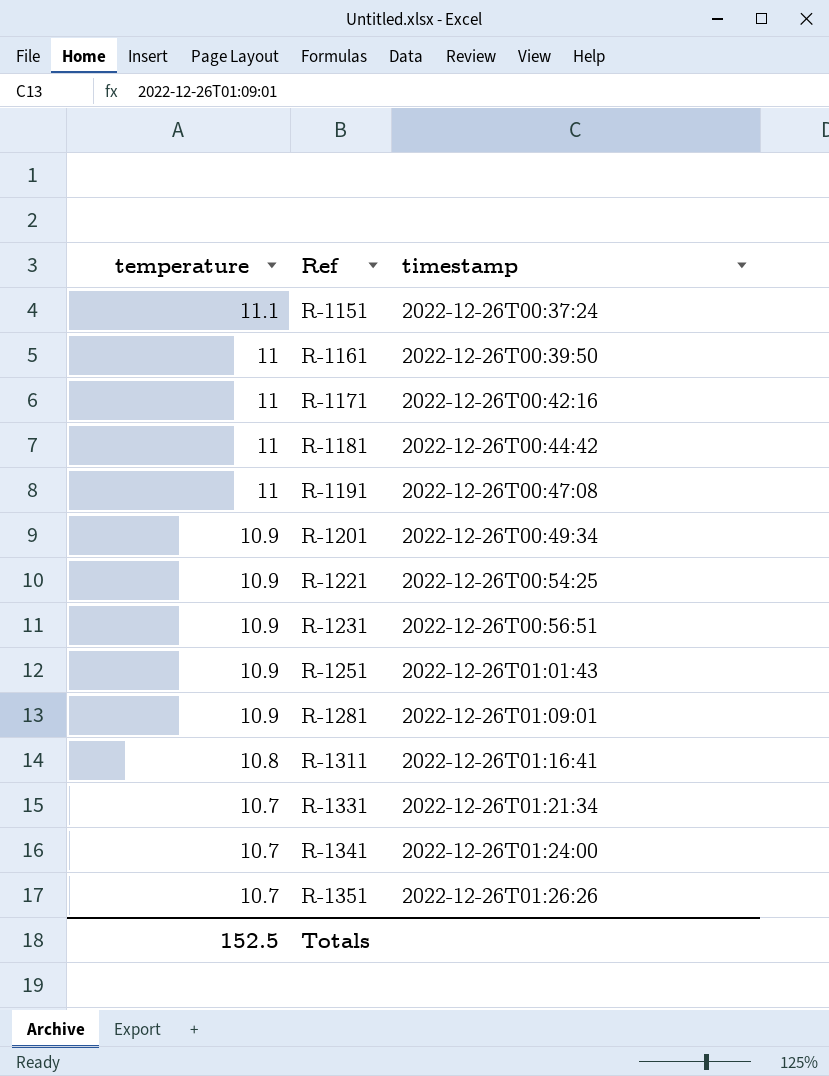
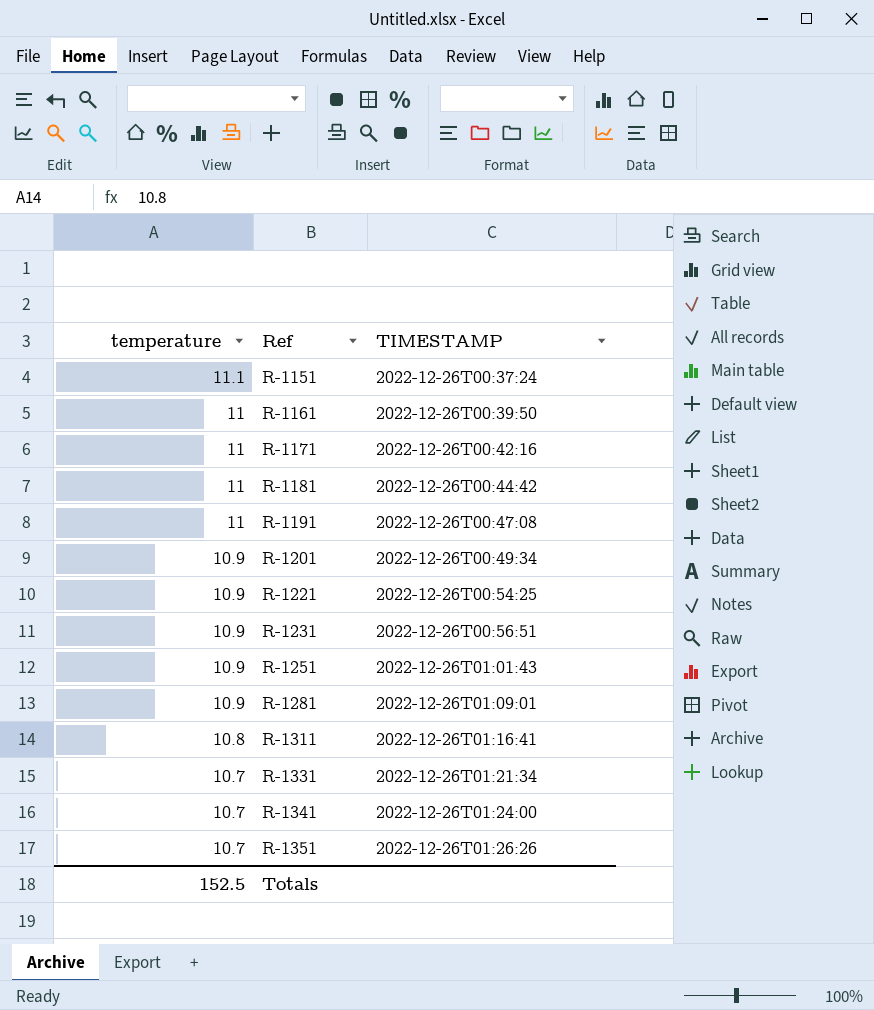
column name: timestamp -> TIMESTAMP

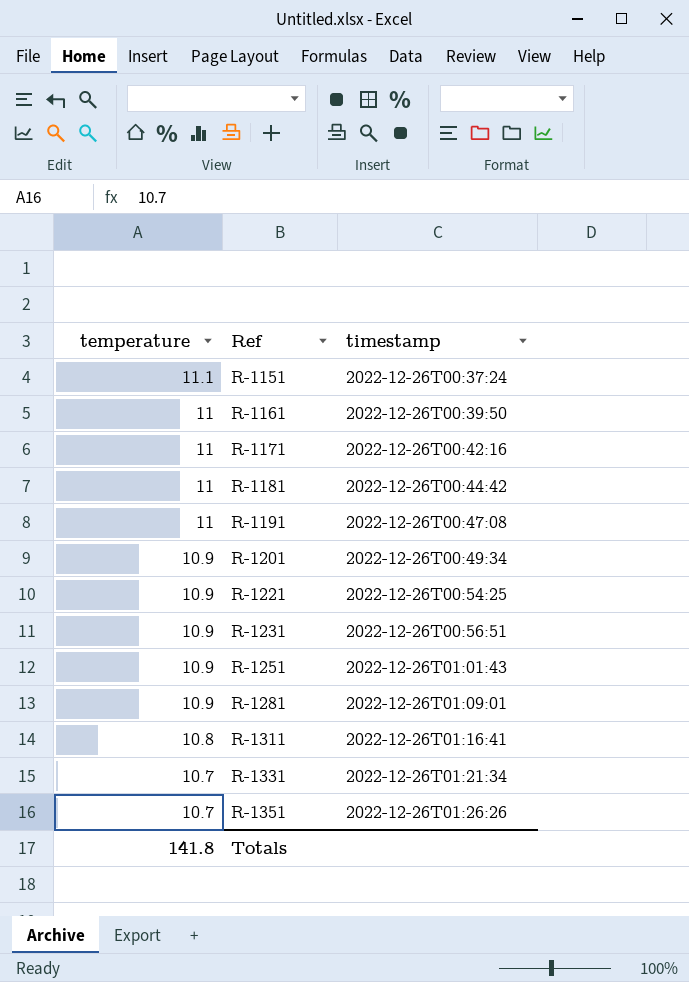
column name: TIMESTAMP -> timestamp
row R-1341: 10.7 | 2022-12-26T01:24:00 -> none
Totals | temperature: 152.5 -> 141.8

